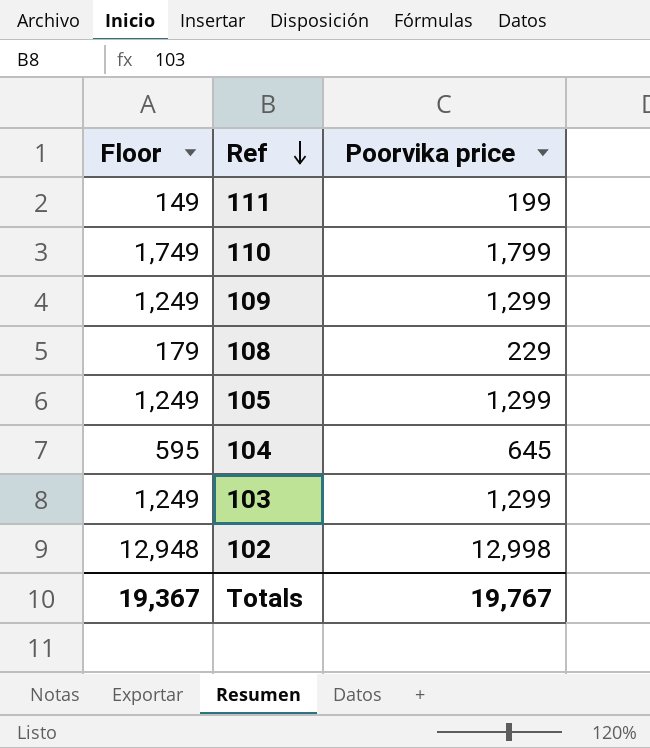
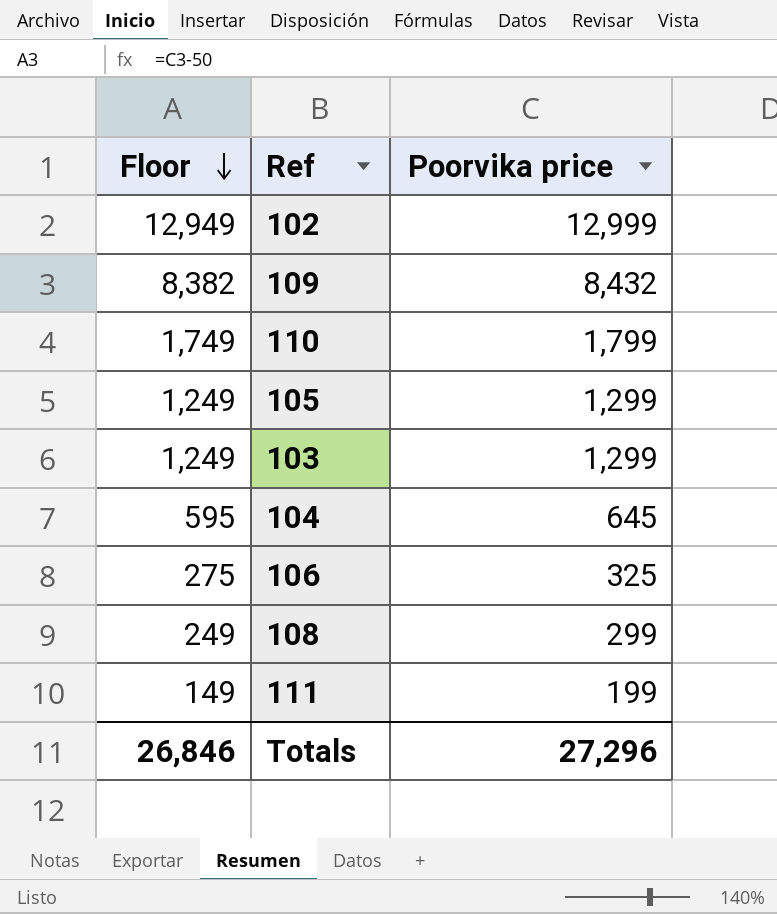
row order: Ref descending -> Floor descending
102 | Floor: 12,948 -> 12,949
102 | Poorvika price: 12,998 -> 12,999
109 | Floor: 1,249 -> 8,382
109 | Poorvika price: 1,299 -> 8,432
row 106: none -> 275 | 325
108 | Floor: 179 -> 249
108 | Poorvika price: 229 -> 299
Totals | Floor: 19,367 -> 26,846
Totals | Poorvika price: 19,767 -> 27,296

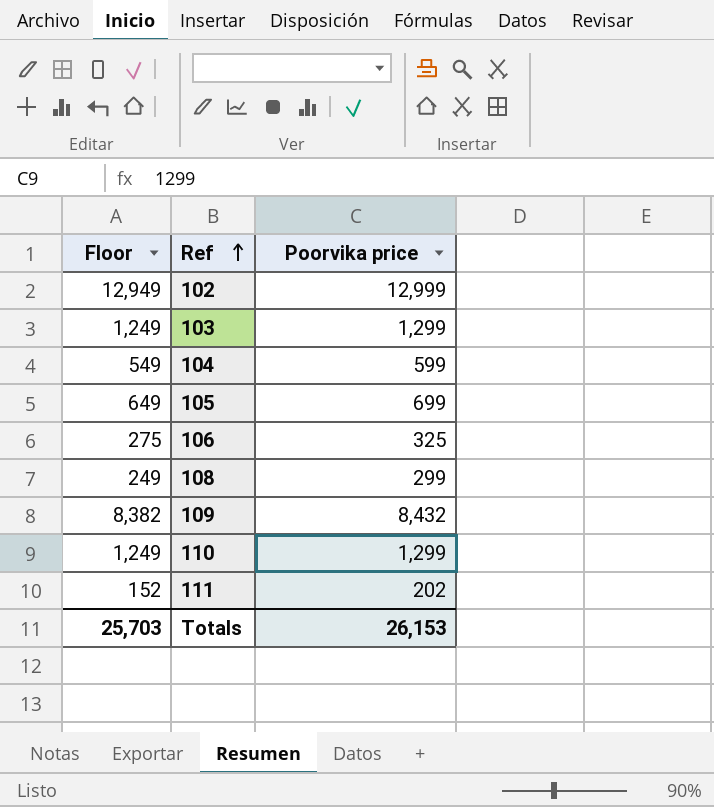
row order: Floor descending -> Ref ascending
104 | Floor: 595 -> 549
104 | Poorvika price: 645 -> 599
105 | Floor: 1,249 -> 649
105 | Poorvika price: 1,299 -> 699
110 | Floor: 1,749 -> 1,249
110 | Poorvika price: 1,799 -> 1,299
111 | Floor: 149 -> 152
111 | Poorvika price: 199 -> 202
Totals | Floor: 26,846 -> 25,703
Totals | Poorvika price: 27,296 -> 26,153

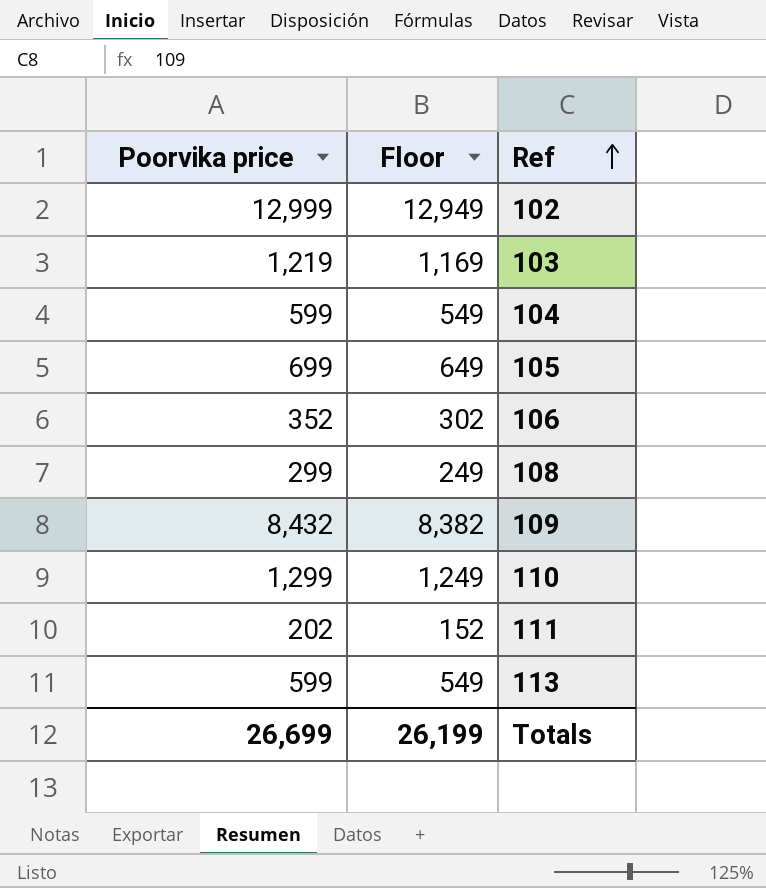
column Poorvika price | position: 3 -> 1
103 | Poorvika price: 1,299 -> 1,219
103 | Floor: 1,249 -> 1,169
106 | Poorvika price: 325 -> 352
106 | Floor: 275 -> 302
row 113: none -> 599 | 549
Totals | Poorvika price: 26,153 -> 26,699
Totals | Floor: 25,703 -> 26,199

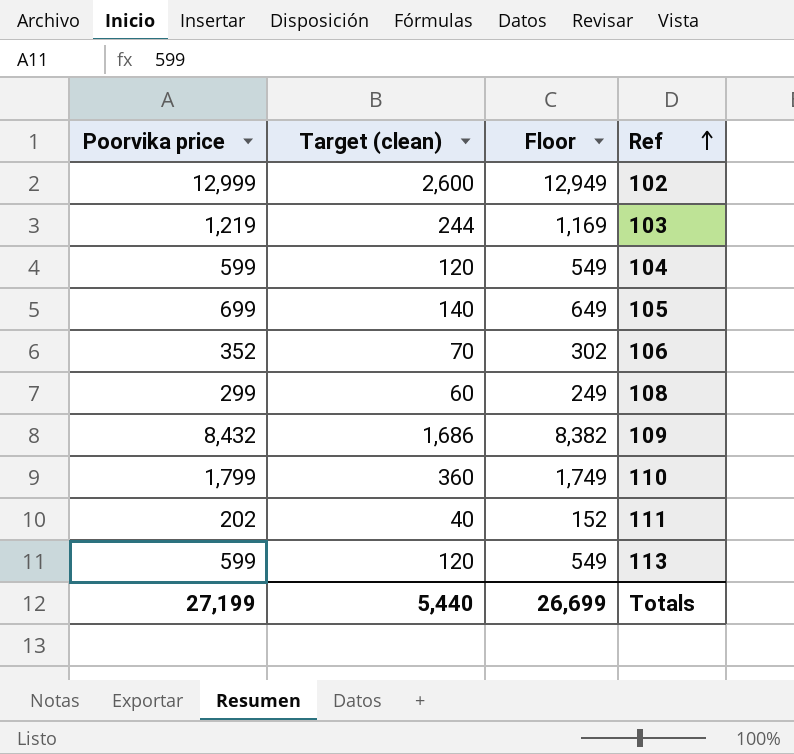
column Target (clean) | formula: none -> [Poorvika price] * 0.2
110 | Poorvika price: 1,299 -> 1,799
110 | Floor: 1,249 -> 1,749
Totals | Poorvika price: 26,699 -> 27,199
Totals | Floor: 26,199 -> 26,699

